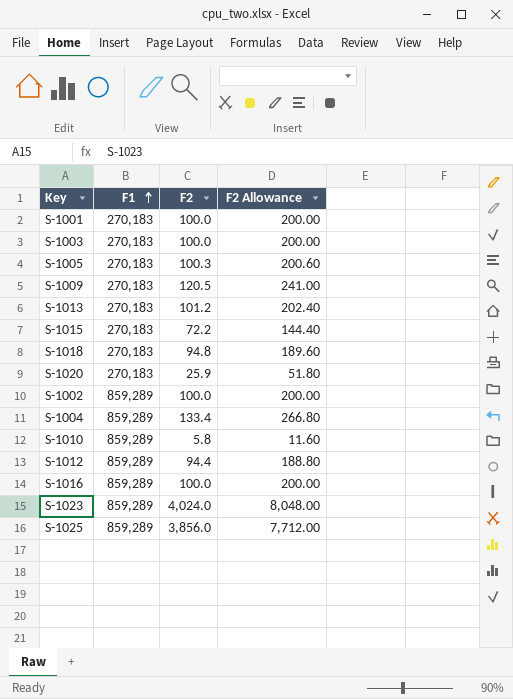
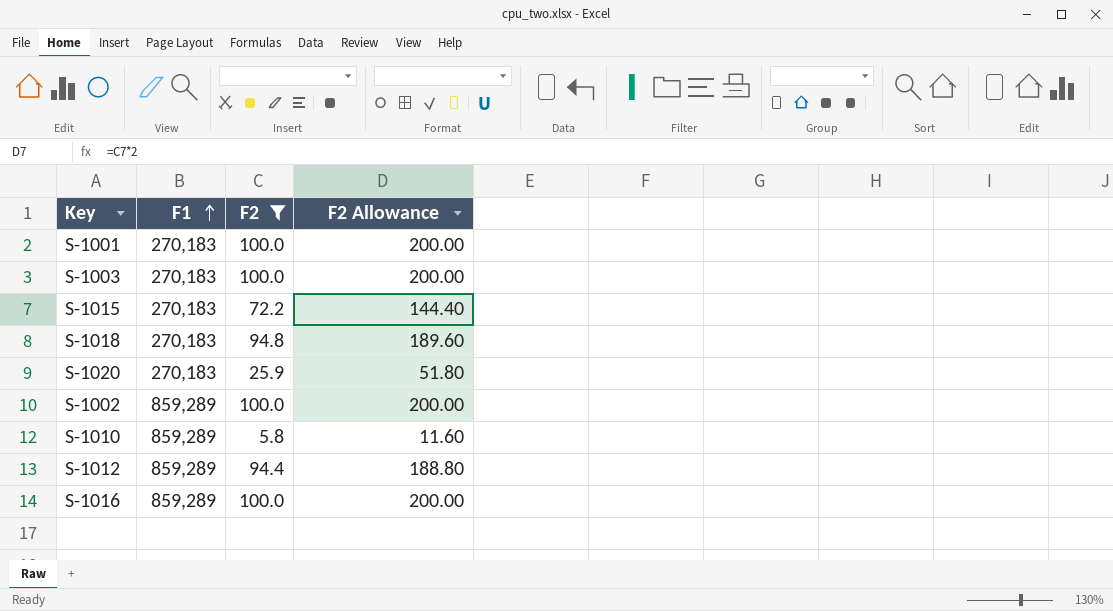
filter: none -> F2 <= 100.0

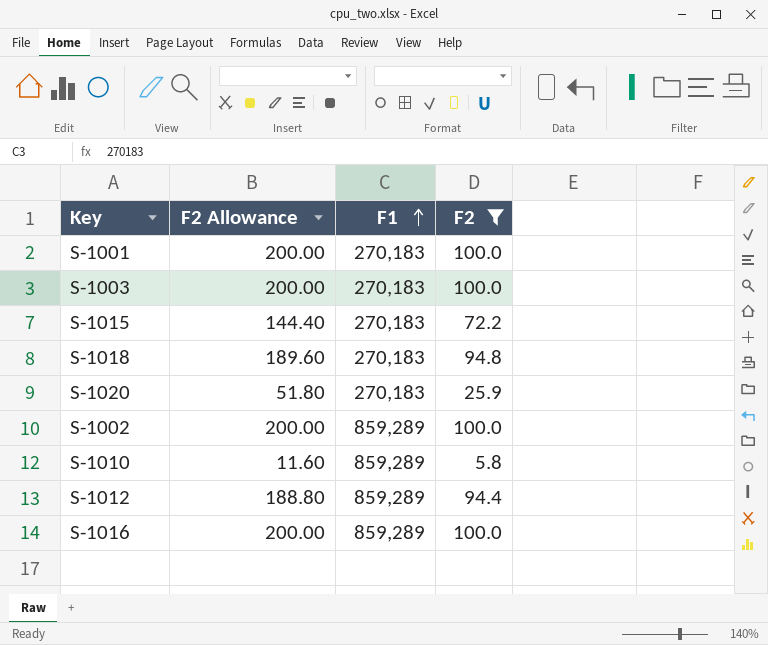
column F2 Allowance | position: 4 -> 2

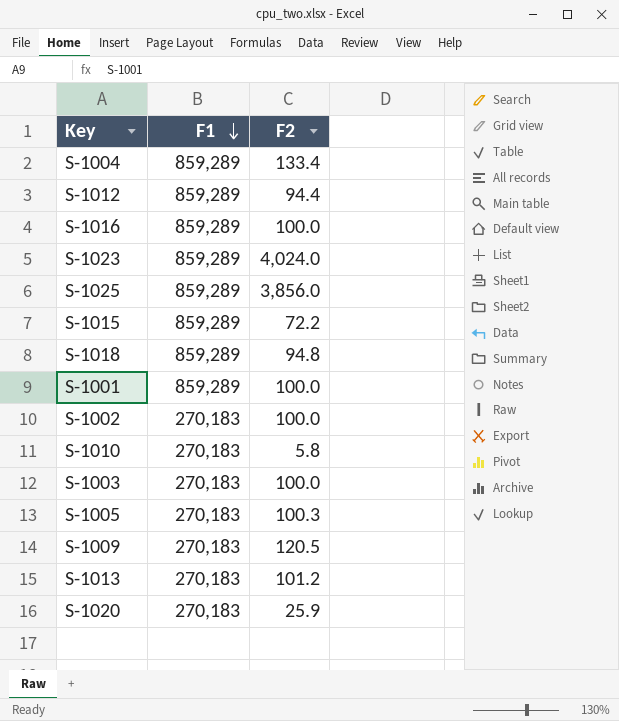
filter: F2 <= 100.0 -> none
row order: F1 ascending -> F1 descending
column F2 Allowance | formula: [F2] * 2 -> none
S-1015 | F1: 270,183 -> 859,289
S-1018 | F1: 270,183 -> 859,289
S-1001 | F1: 270,183 -> 859,289
S-1002 | F1: 859,289 -> 270,183
S-1010 | F1: 859,289 -> 270,183

